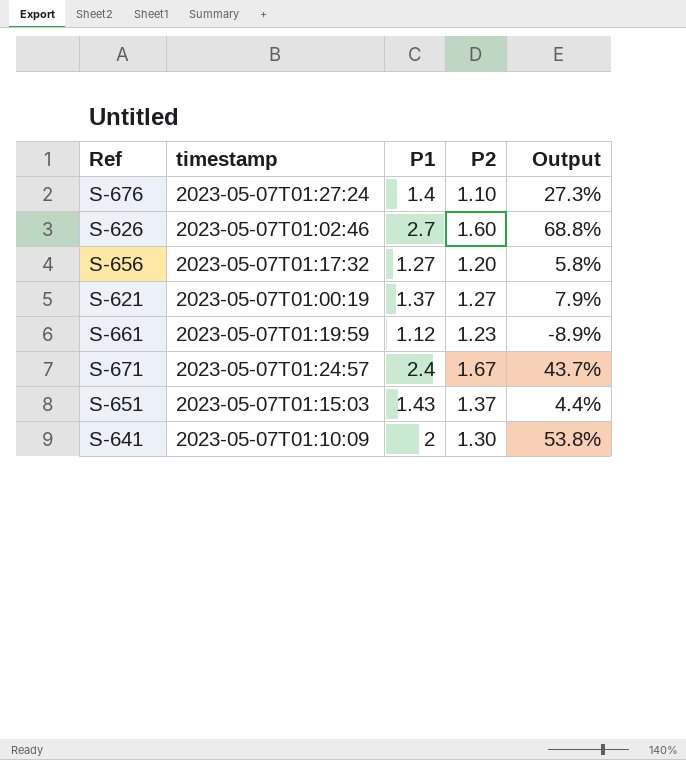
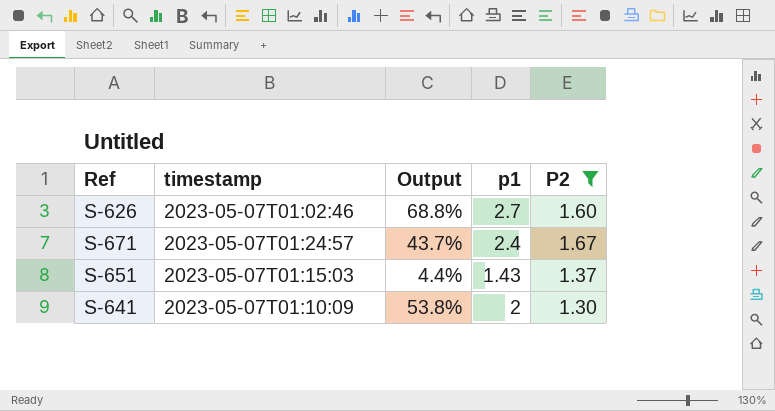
filter: none -> P2 >= 1.30
column Output | position: 5 -> 3
column name: P1 -> p1

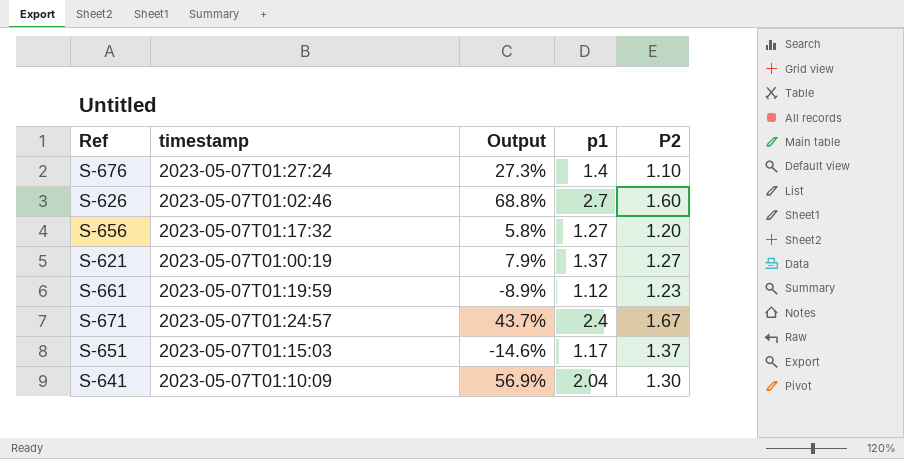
filter: P2 >= 1.30 -> none
S-651 | Output: 4.4% -> -14.6%
S-651 | p1: 1.43 -> 1.17
S-641 | Output: 53.8% -> 56.9%
S-641 | p1: 2 -> 2.04

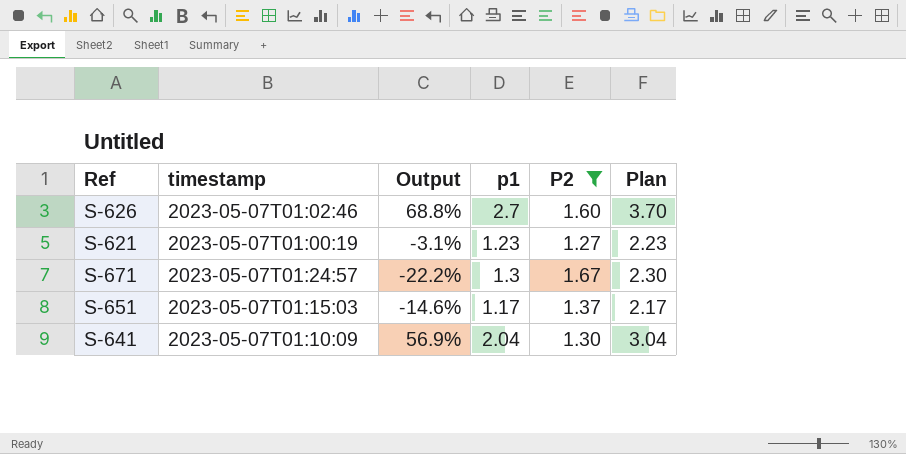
filter: none -> P2 >= 1.27
column Plan | formula: none -> [p1] + 1
S-621 | Output: 7.9% -> -3.1%
S-621 | p1: 1.37 -> 1.23
S-671 | Output: 43.7% -> -22.2%
S-671 | p1: 2.4 -> 1.3

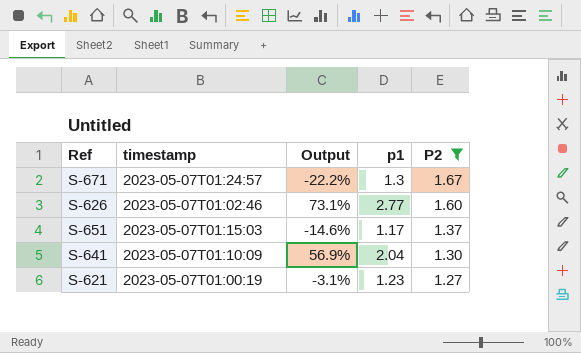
row order: none -> P2 descending
column Plan | formula: [p1] + 1 -> none
S-626 | Output: 68.8% -> 73.1%
S-626 | p1: 2.7 -> 2.77

